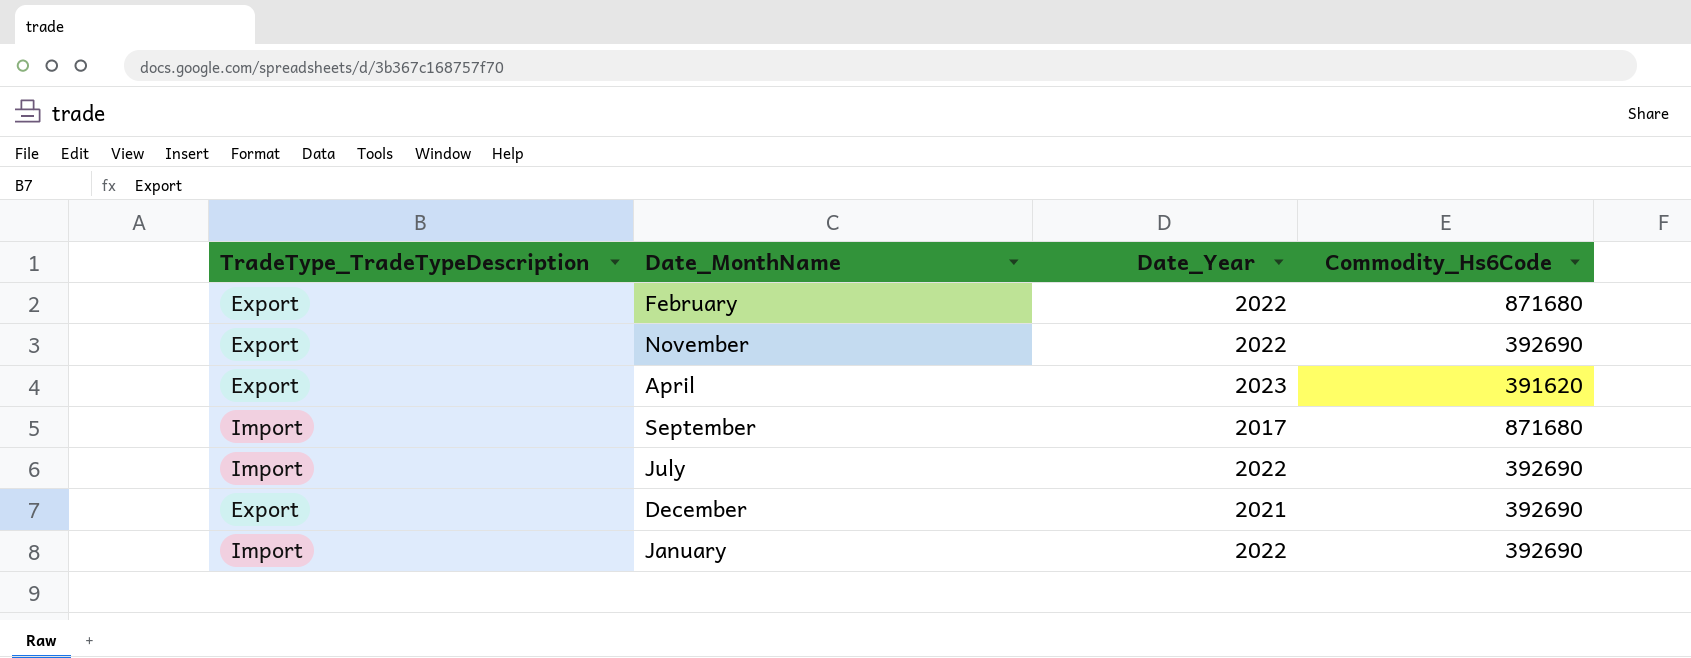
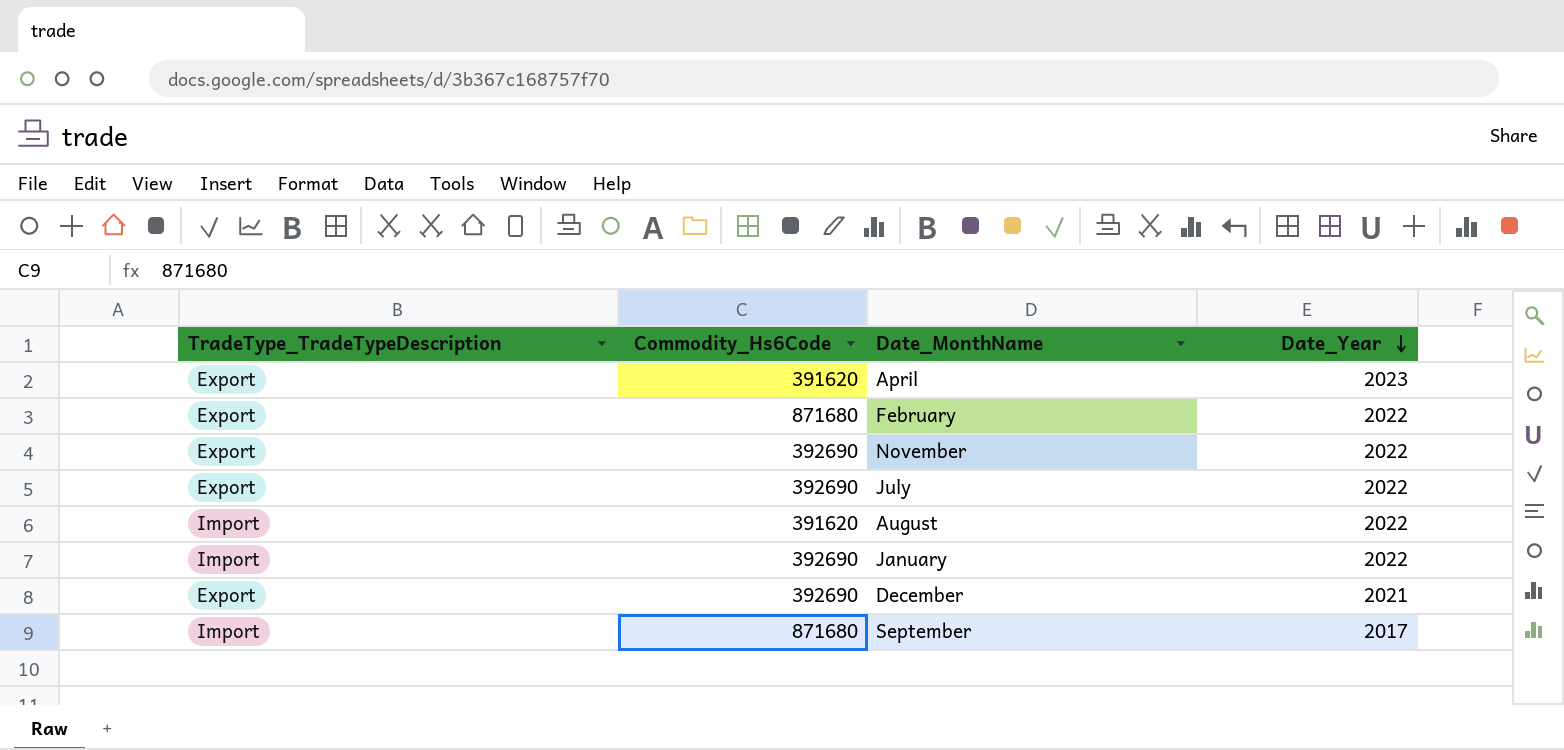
row order: none -> Date_Year descending
column Commodity_Hs6Code | position: 4 -> 2
July | TradeType_TradeTypeDescription: Import -> Export
row August: none -> Import | 391620 | 2022

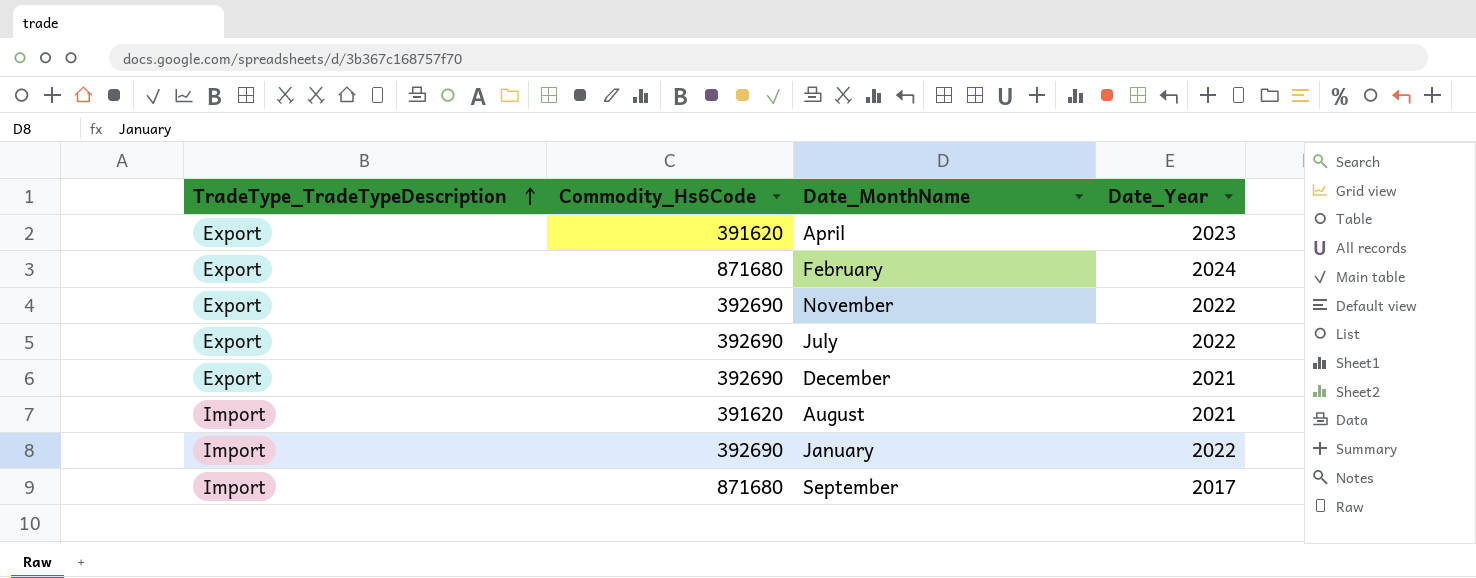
row order: Date_Year descending -> TradeType_TradeTypeDescription ascending
February | Date_Year: 2022 -> 2024
August | Date_Year: 2022 -> 2021

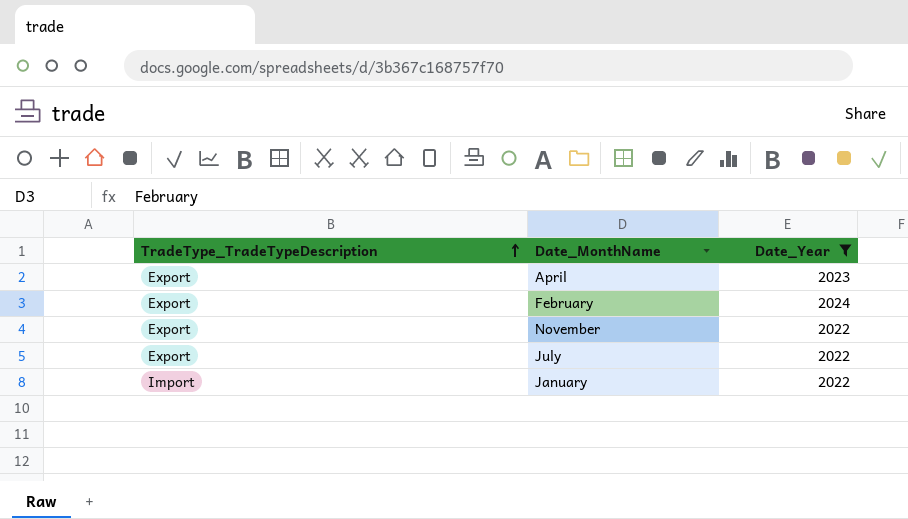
filter: none -> Date_Year >= 2022
column Commodity_Hs6Code | position: 2 -> none

